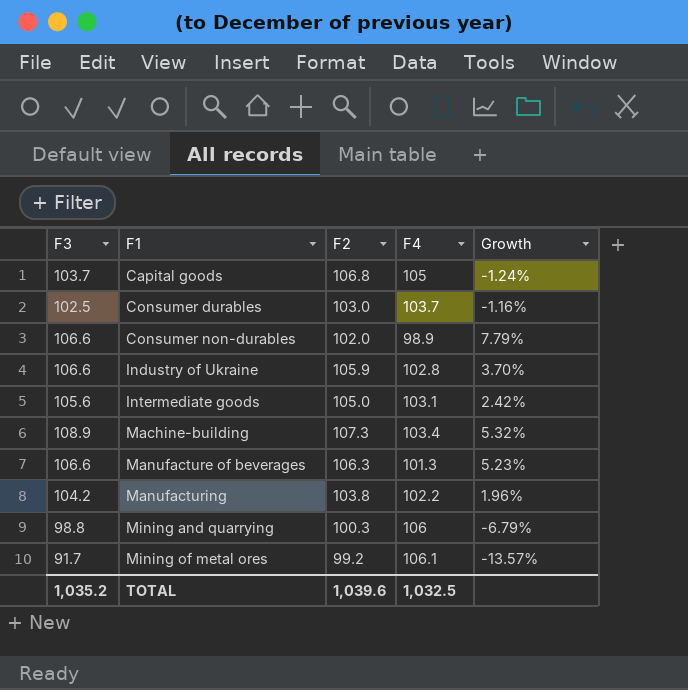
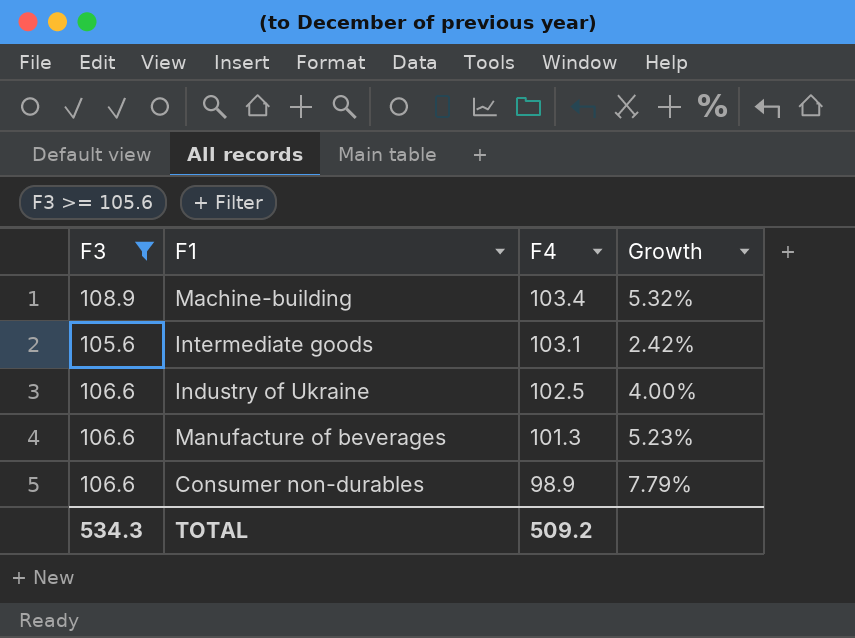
filter: none -> F3 >= 105.6
row order: F1 ascending -> F4 descending
column F2 | position: 3 -> none
Industry of Ukraine | F4: 102.8 -> 102.5
Industry of Ukraine | Growth: 3.70% -> 4.00%
TOTAL | F3: 1,035.2 -> 534.3
TOTAL | F4: 1,032.5 -> 509.2

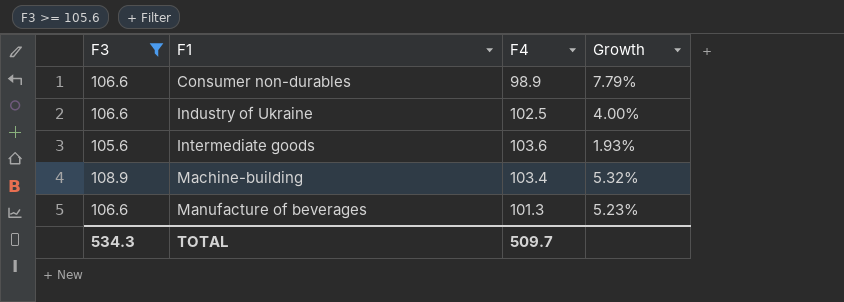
row order: F4 descending -> F1 ascending
Intermediate goods | F4: 103.1 -> 103.6
Intermediate goods | Growth: 2.42% -> 1.93%
TOTAL | F4: 509.2 -> 509.7

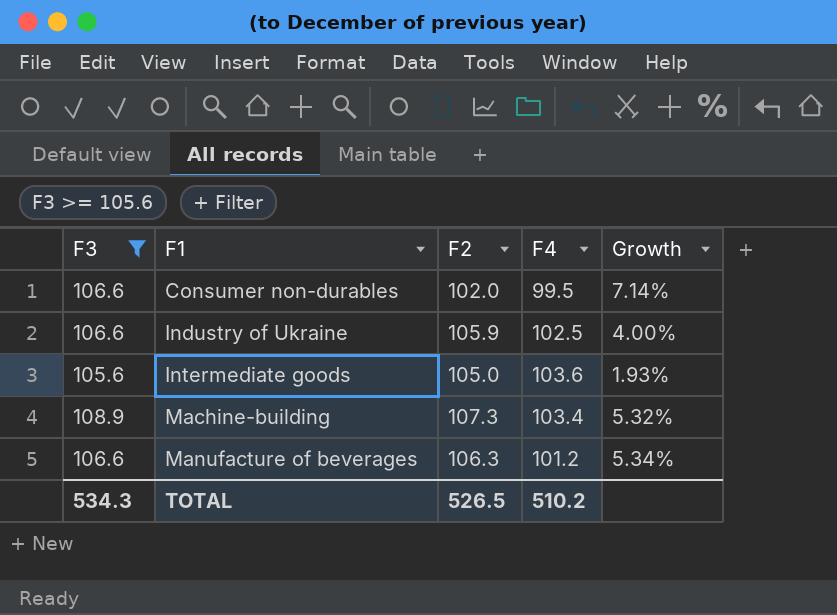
column F2 | position: none -> 3
Consumer non-durables | F4: 98.9 -> 99.5
Consumer non-durables | Growth: 7.79% -> 7.14%
Manufacture of beverages | F4: 101.3 -> 101.2
Manufacture of beverages | Growth: 5.23% -> 5.34%
TOTAL | F4: 509.7 -> 510.2

